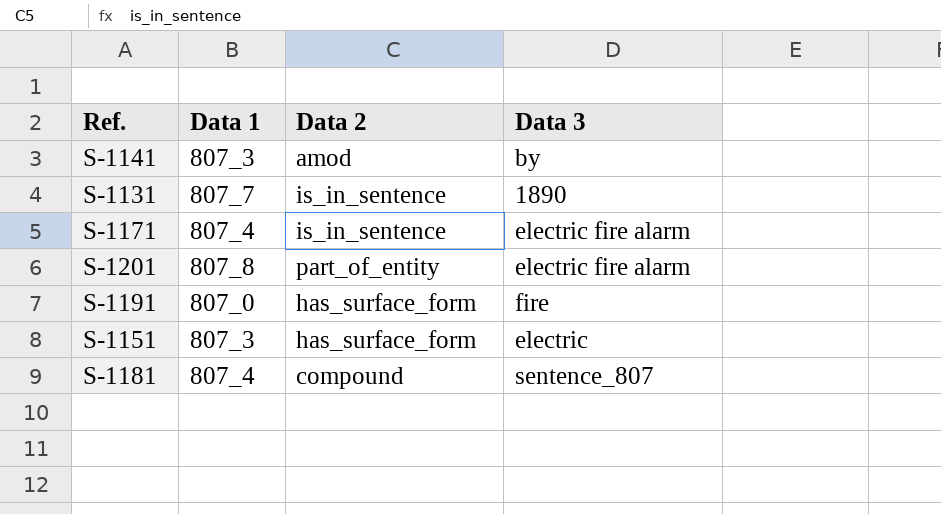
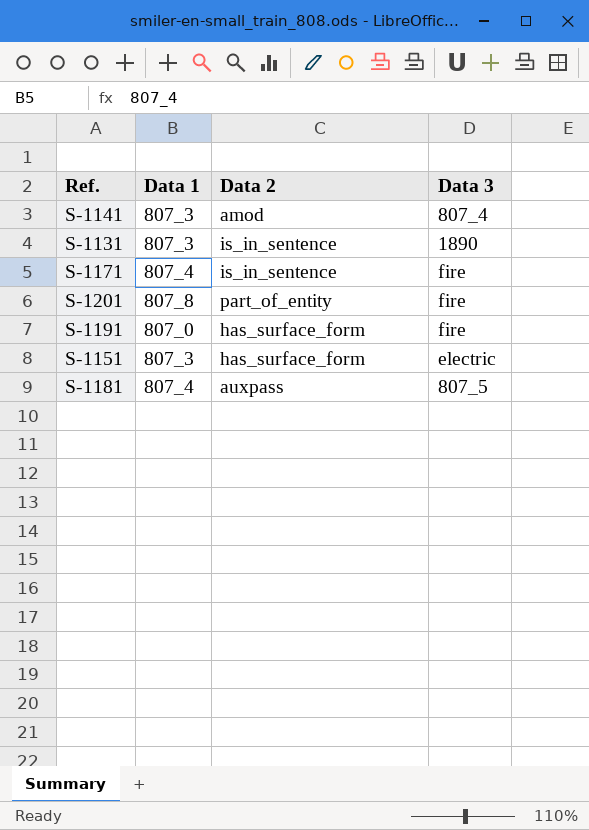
S-1141 | Data 3: by -> 807_4
S-1131 | Data 1: 807_7 -> 807_3
S-1171 | Data 3: electric fire alarm -> fire
S-1201 | Data 3: electric fire alarm -> fire
S-1181 | Data 2: compound -> auxpass
S-1181 | Data 3: sentence_807 -> 807_5

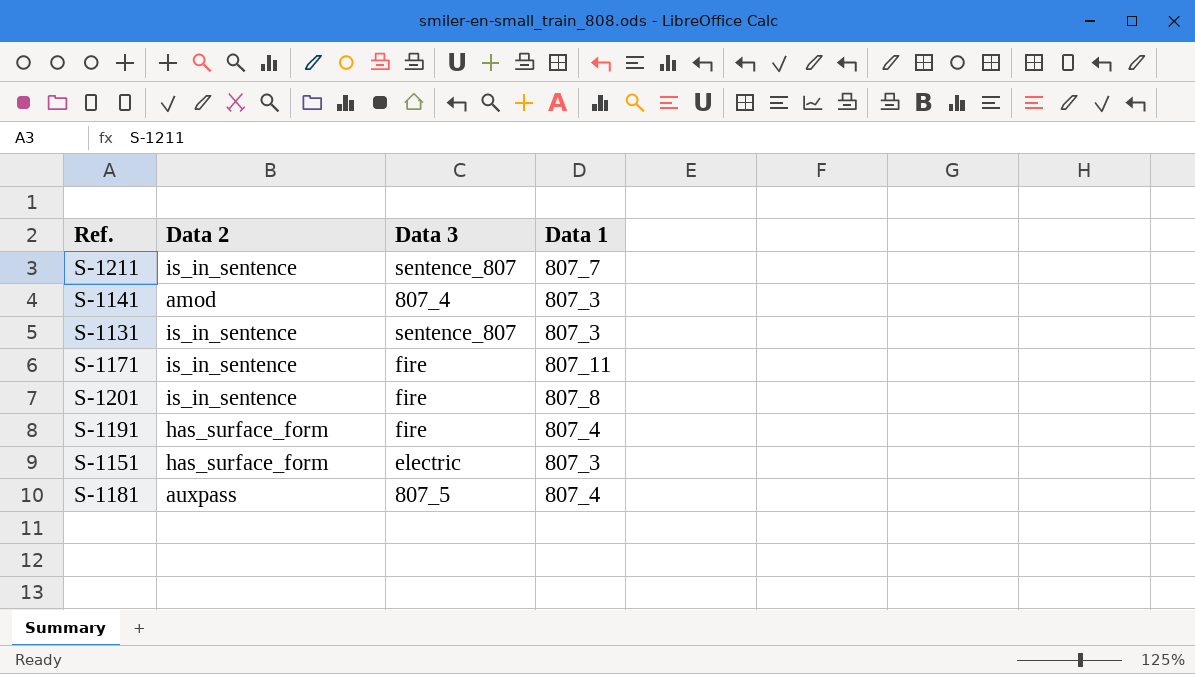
column Data 1 | position: 2 -> 4
row S-1211: none -> is_in_sentence | sentence_807 | 807_7
S-1131 | Data 3: 1890 -> sentence_807
S-1171 | Data 1: 807_4 -> 807_11
S-1201 | Data 2: part_of_entity -> is_in_sentence
S-1191 | Data 1: 807_0 -> 807_4

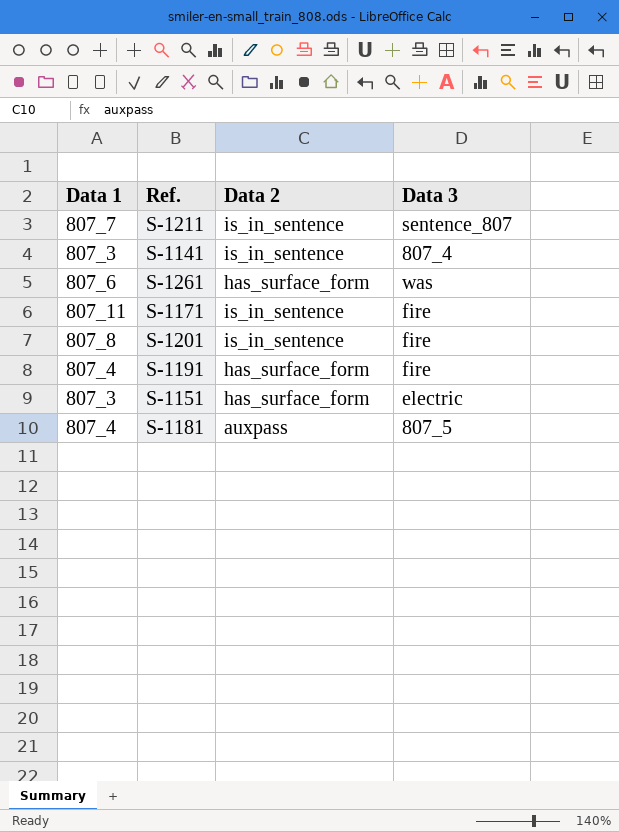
column Data 1 | position: 4 -> 1
row S-1131: is_in_sentence | sentence_807 | 807_3 -> none
S-1141 | Data 2: amod -> is_in_sentence
row S-1261: none -> 807_6 | has_surface_form | was

